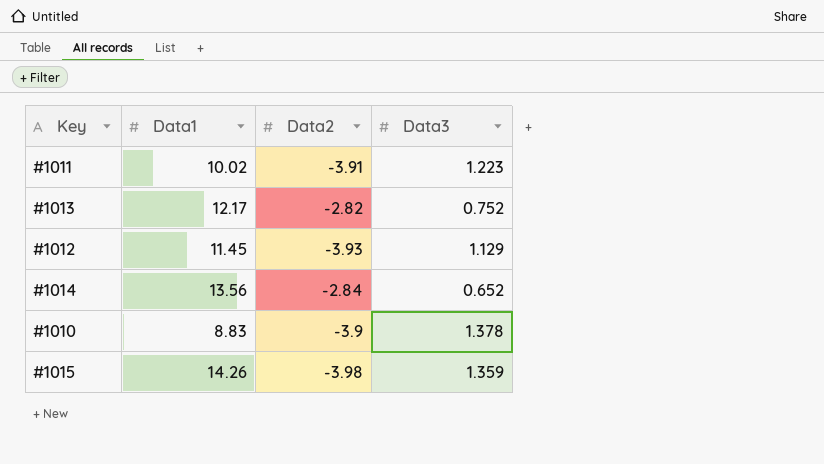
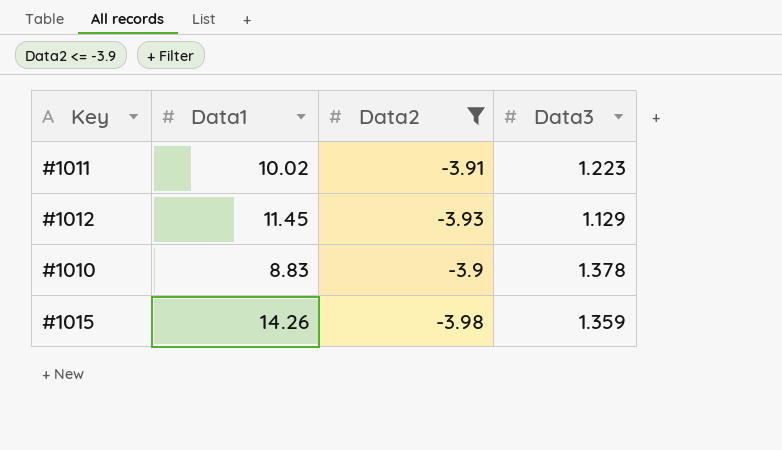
filter: none -> Data2 <= -3.9

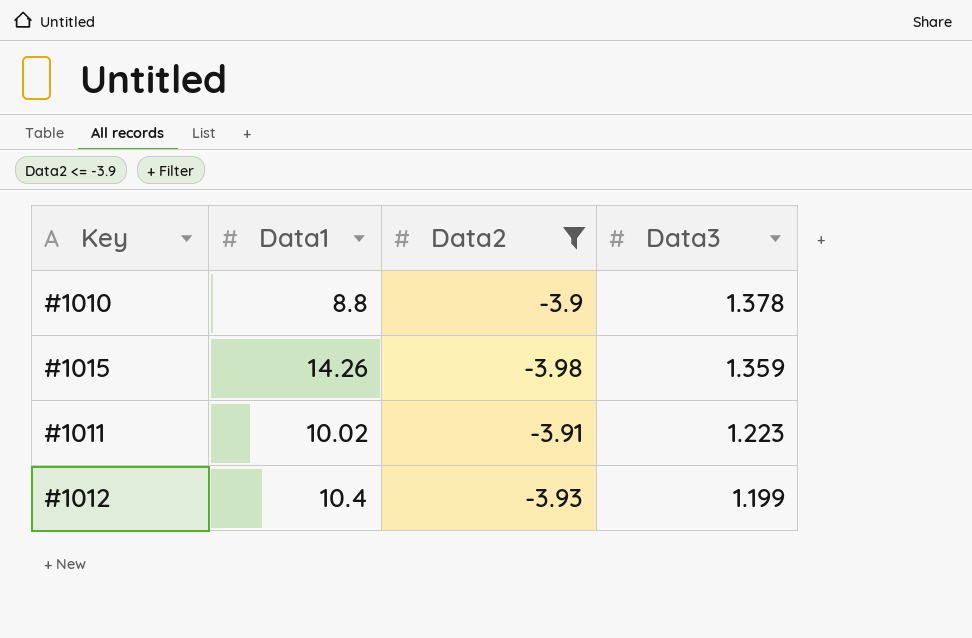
row order: none -> Data3 descending
#1010 | Data1: 8.83 -> 8.8
#1012 | Data1: 11.45 -> 10.4
#1012 | Data3: 1.129 -> 1.199

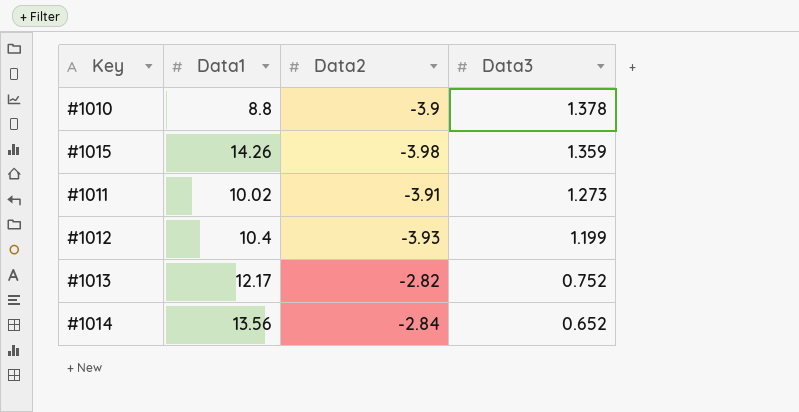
filter: Data2 <= -3.9 -> none
#1011 | Data3: 1.223 -> 1.273

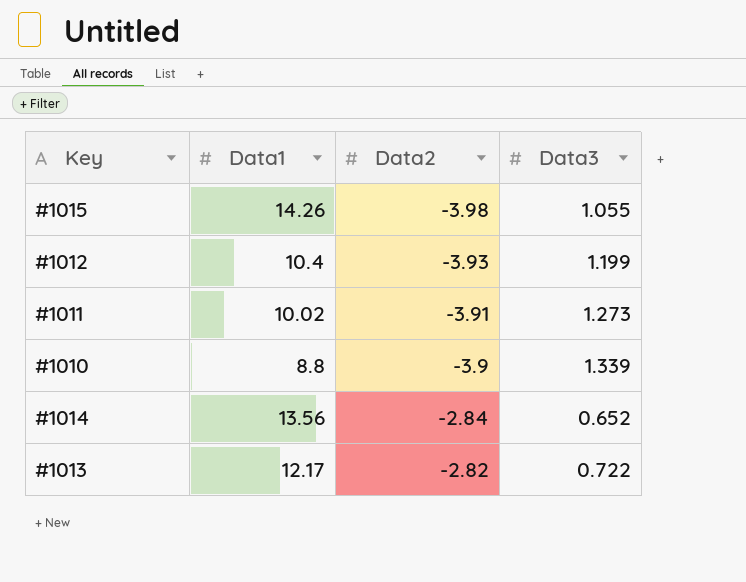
row order: Data3 descending -> Data2 ascending
#1015 | Data3: 1.359 -> 1.055
#1010 | Data3: 1.378 -> 1.339
#1013 | Data3: 0.752 -> 0.722

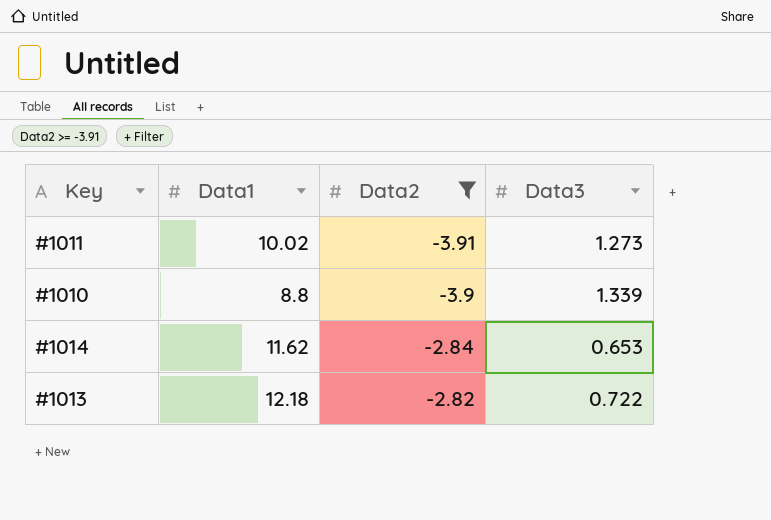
filter: none -> Data2 >= -3.91
#1014 | Data1: 13.56 -> 11.62
#1014 | Data3: 0.652 -> 0.653
#1013 | Data1: 12.17 -> 12.18

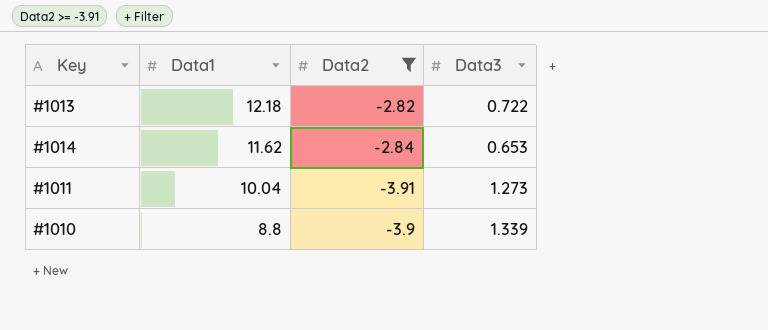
row order: Data2 ascending -> Data1 descending
#1011 | Data1: 10.02 -> 10.04

